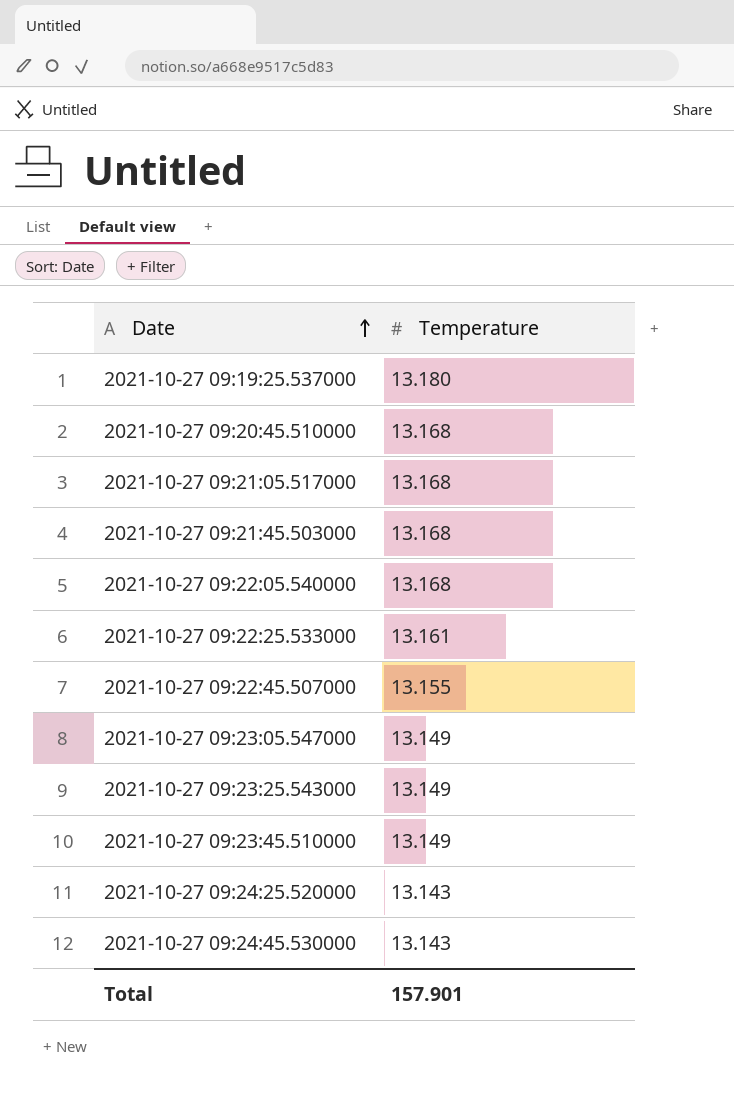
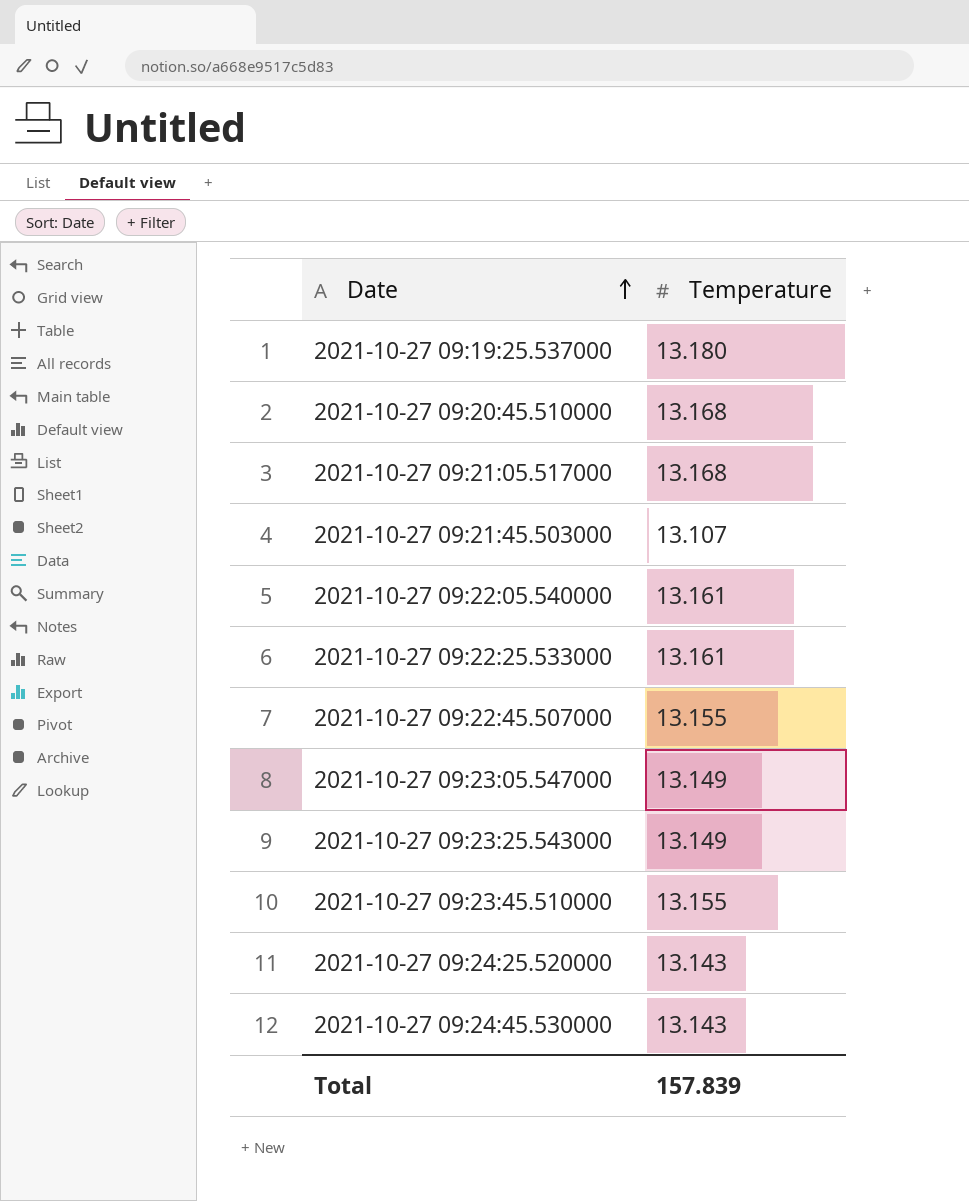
2021-10-27 09:21:45.503000 | Temperature: 13.168 -> 13.107
2021-10-27 09:22:05.540000 | Temperature: 13.168 -> 13.161
2021-10-27 09:23:45.510000 | Temperature: 13.149 -> 13.155
Total | Temperature: 157.901 -> 157.839

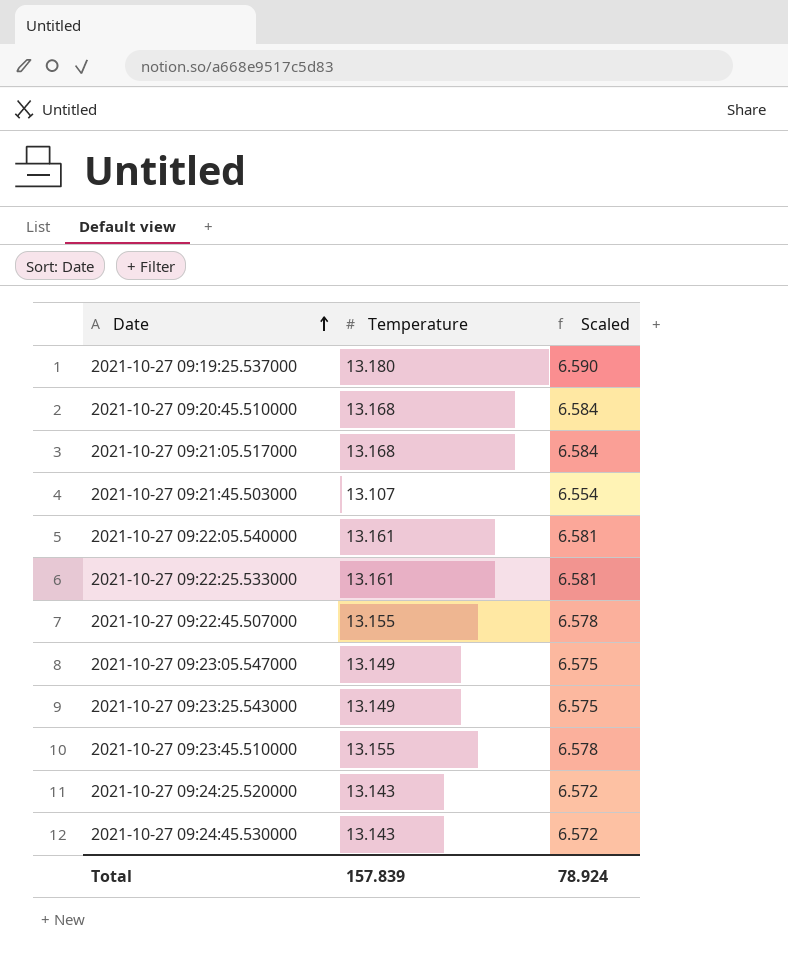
column Scaled | formula: none -> [Temperature] * 0.5

